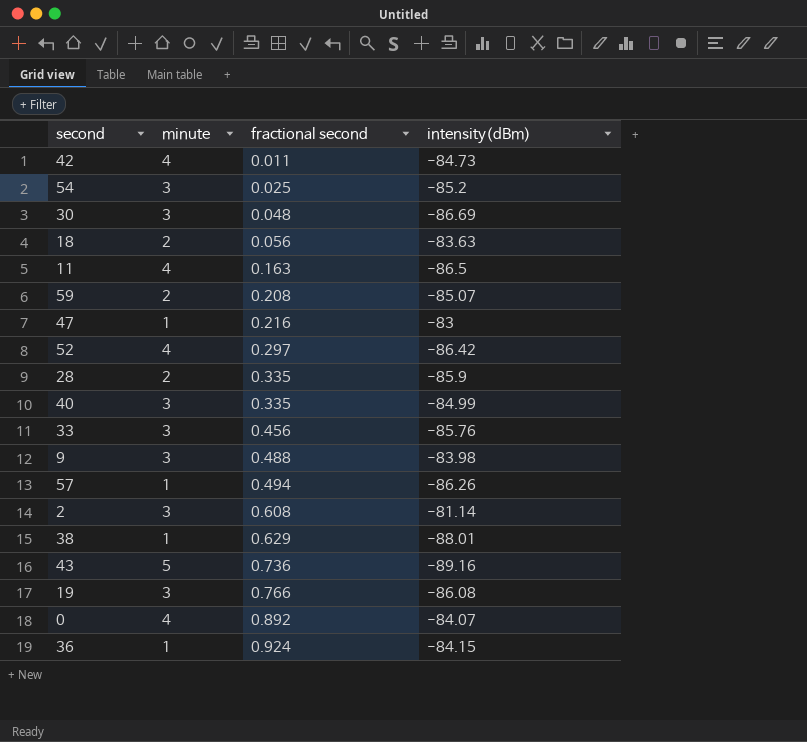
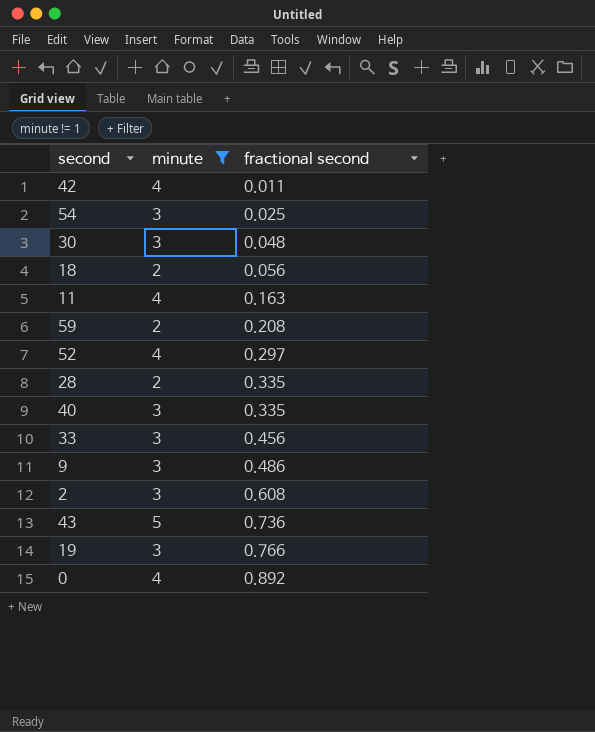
filter: none -> minute != 1
column intensity(dBm) | position: 4 -> none
9 | fractional second: 0.488 -> 0.486

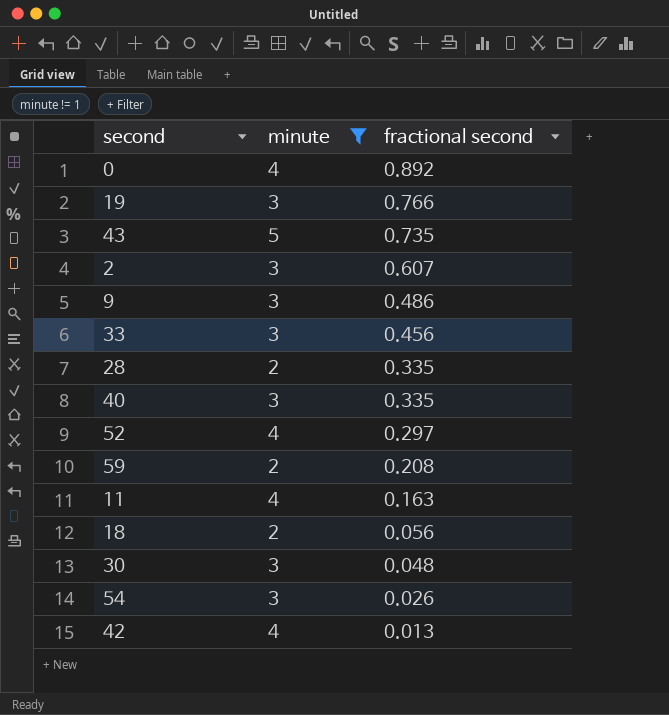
row order: fractional second ascending -> fractional second descending
43 | fractional second: 0.736 -> 0.735
2 | fractional second: 0.608 -> 0.607
54 | fractional second: 0.025 -> 0.026
42 | fractional second: 0.011 -> 0.013

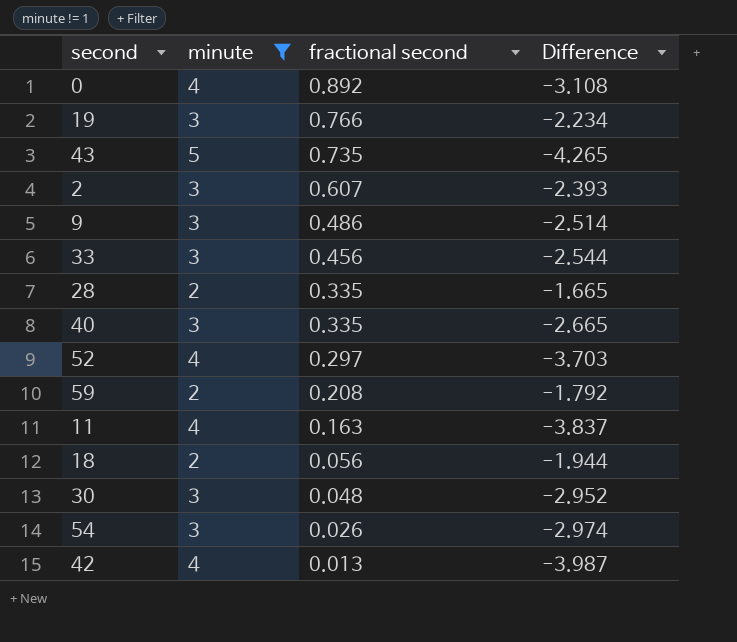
column Difference | formula: none -> [fractional second] - [minute]

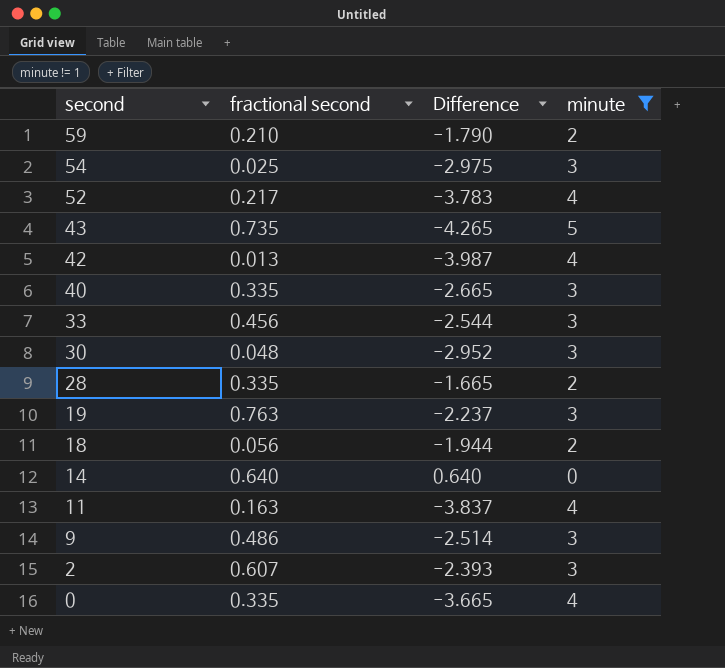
row order: fractional second descending -> second descending
column minute | position: 2 -> 4
59 | fractional second: 0.208 -> 0.210
59 | Difference: -1.792 -> -1.790
54 | fractional second: 0.026 -> 0.025
54 | Difference: -2.974 -> -2.975
52 | fractional second: 0.297 -> 0.217
52 | Difference: -3.703 -> -3.783
19 | fractional second: 0.766 -> 0.763
19 | Difference: -2.234 -> -2.237
row 14: none -> 0.640 | 0.640 | 0
0 | fractional second: 0.892 -> 0.335
0 | Difference: -3.108 -> -3.665

